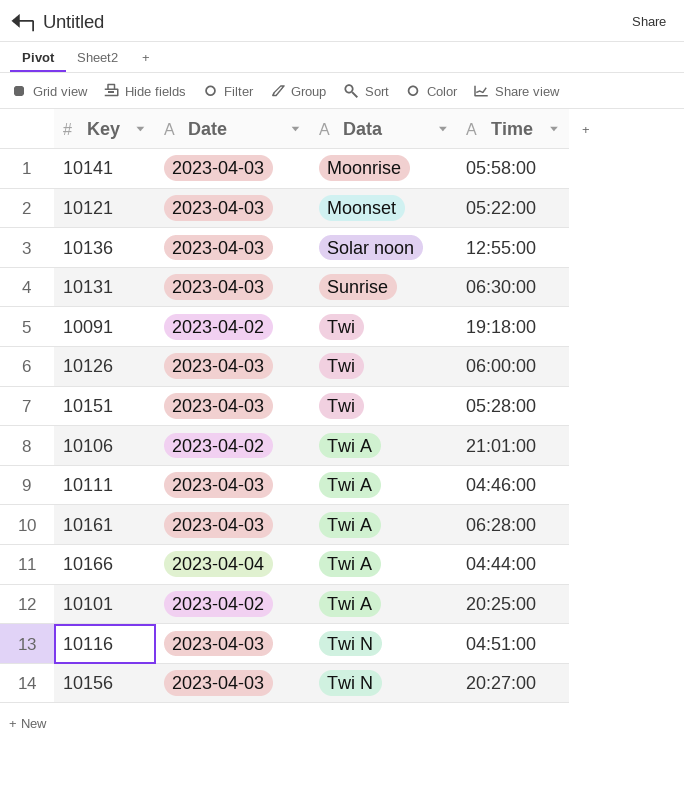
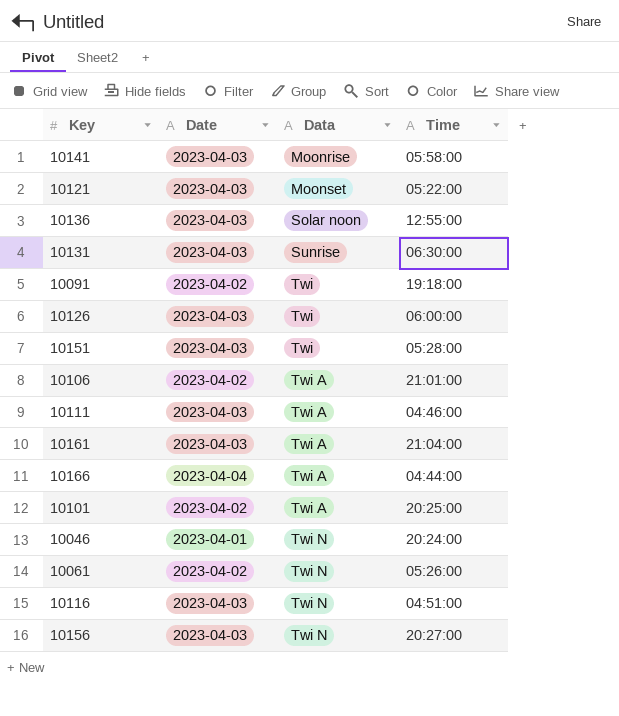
10161 | Time: 06:28:00 -> 21:04:00
row 10046: none -> 2023-04-01 | Twi N | 20:24:00
row 10061: none -> 2023-04-02 | Twi N | 05:26:00

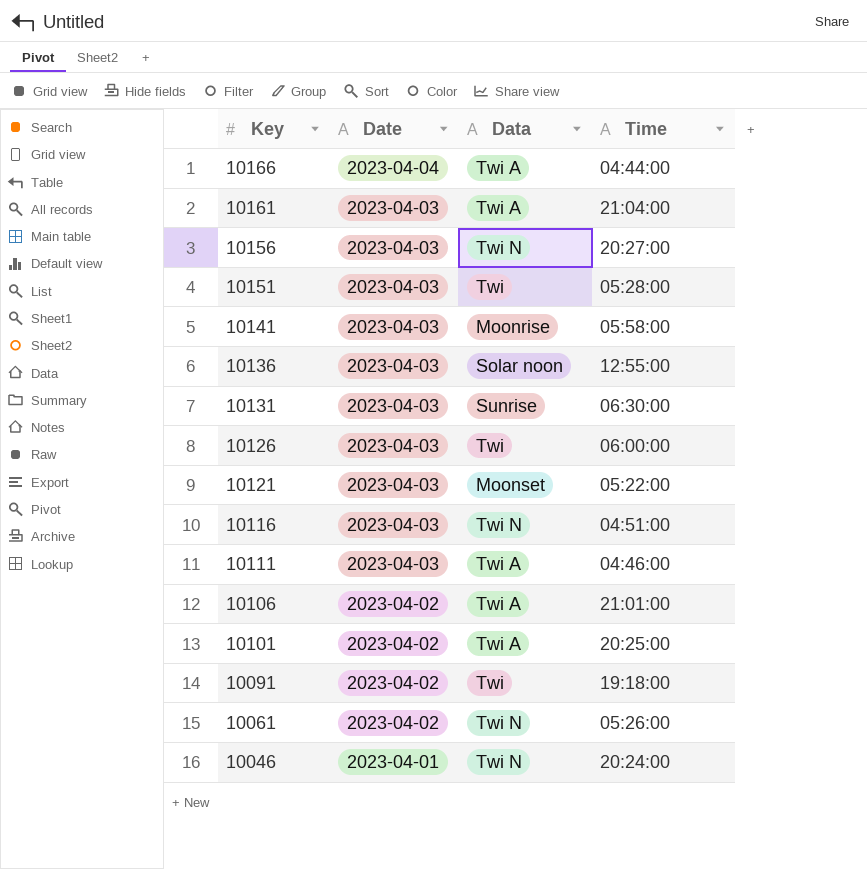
row order: Data ascending -> Key descending

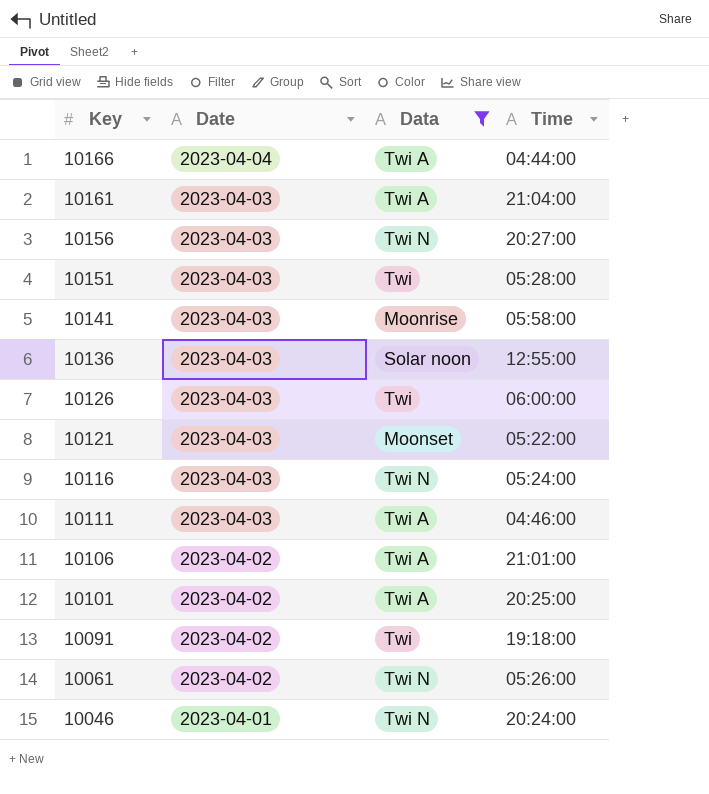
filter: none -> Data != Sunrise
10116 | Time: 04:51:00 -> 05:24:00

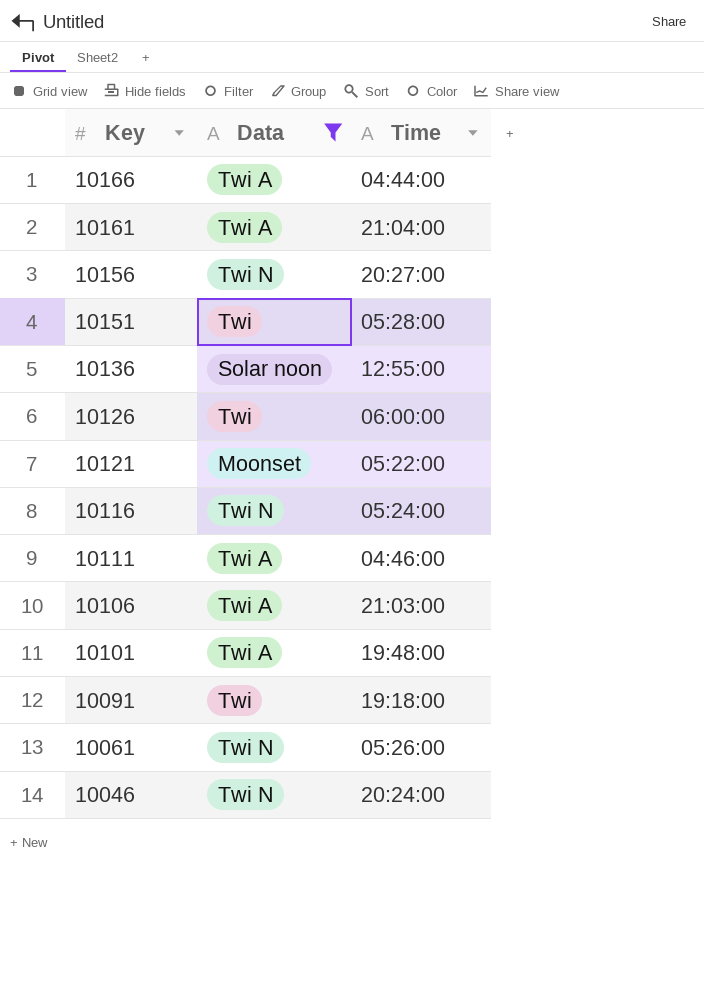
column Date | position: 2 -> none
row 10141: 2023-04-03 | Moonrise | 05:58:00 -> none
10106 | Time: 21:01:00 -> 21:03:00
10101 | Time: 20:25:00 -> 19:48:00

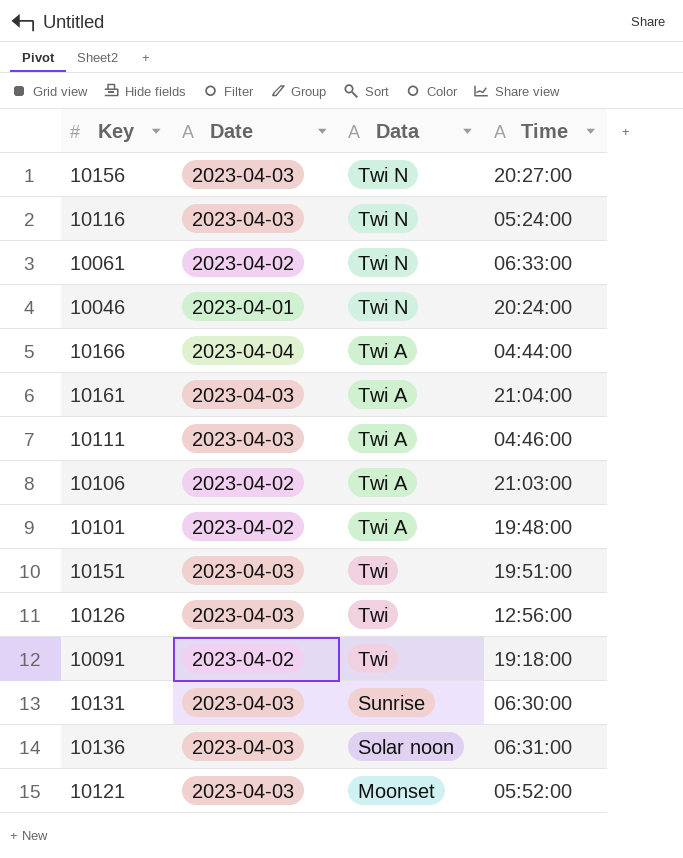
filter: Data != Sunrise -> none
row order: Key descending -> Data descending
column Date | position: none -> 2
10061 | Time: 05:26:00 -> 06:33:00
10151 | Time: 05:28:00 -> 19:51:00
10126 | Time: 06:00:00 -> 12:56:00
10136 | Time: 12:55:00 -> 06:31:00
10121 | Time: 05:22:00 -> 05:52:00

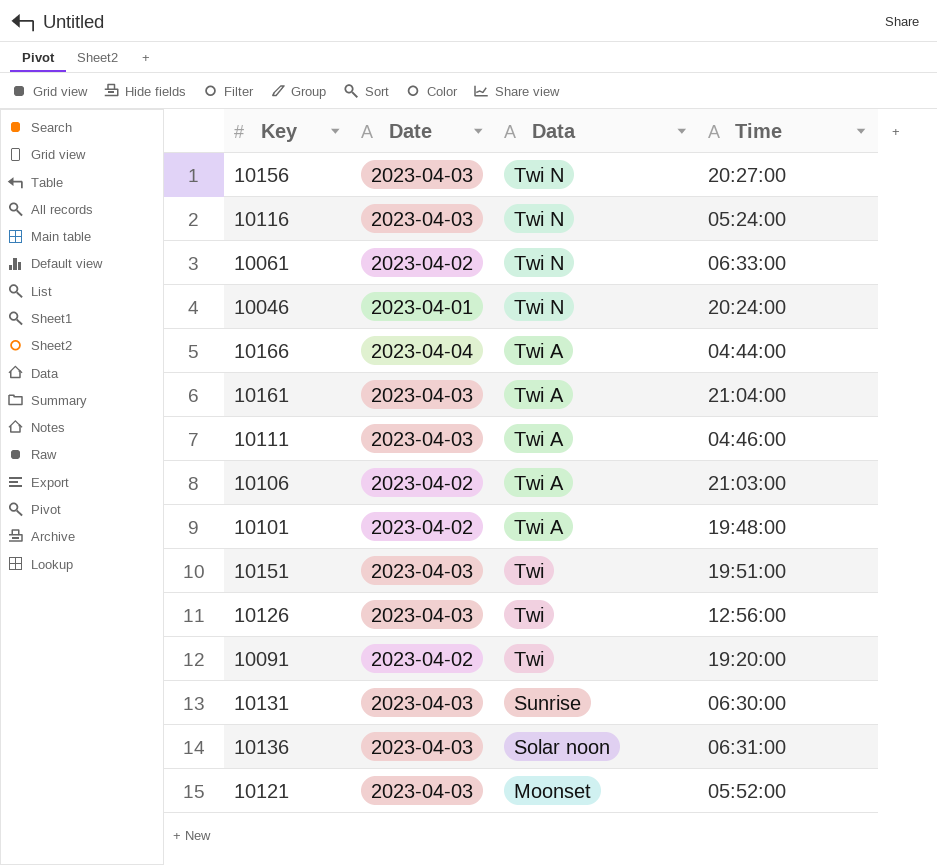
10091 | Time: 19:18:00 -> 19:20:00

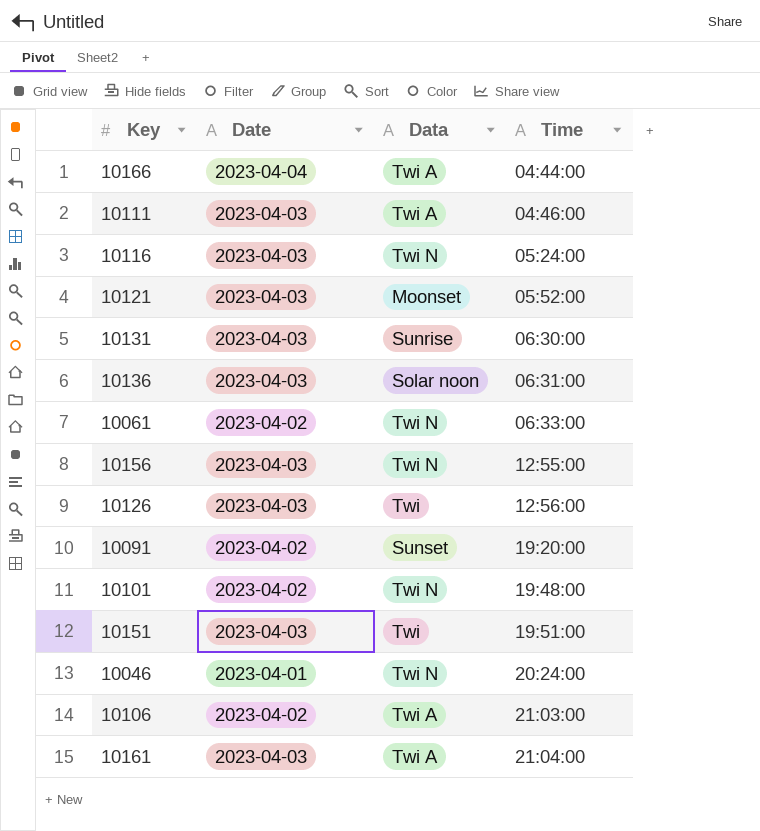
row order: Data descending -> Time ascending
10156 | Time: 20:27:00 -> 12:55:00
10091 | Data: Twi -> Sunset
10101 | Data: Twi A -> Twi N

